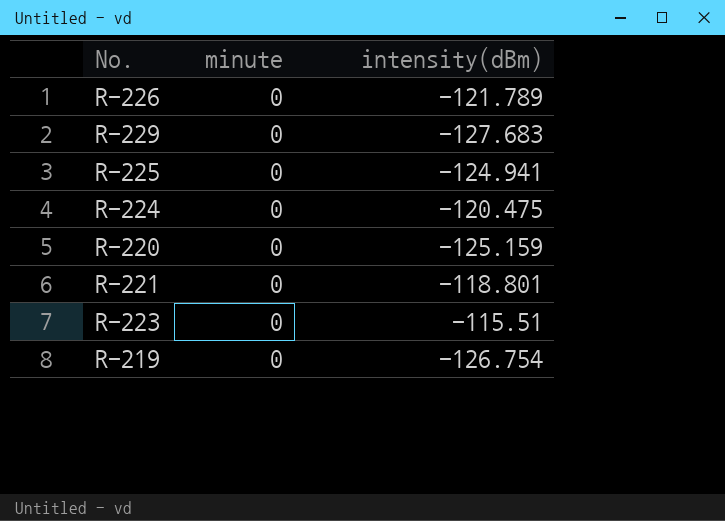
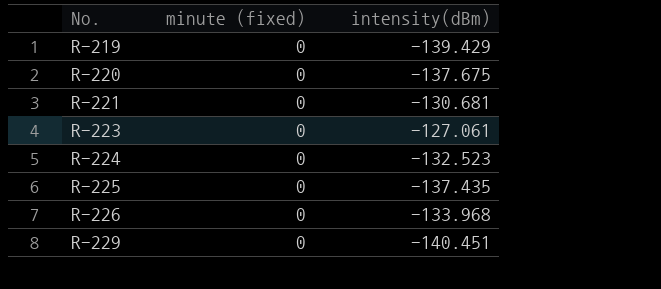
row order: none -> No. ascending
column name: minute -> minute (fixed)
R-219 | intensity(dBm): -126.754 -> -139.429
R-220 | intensity(dBm): -125.159 -> -137.675
R-221 | intensity(dBm): -118.801 -> -130.681
R-223 | intensity(dBm): -115.51 -> -127.061
R-224 | intensity(dBm): -120.475 -> -132.523
R-225 | intensity(dBm): -124.941 -> -137.435
R-226 | intensity(dBm): -121.789 -> -133.968
R-229 | intensity(dBm): -127.683 -> -140.451

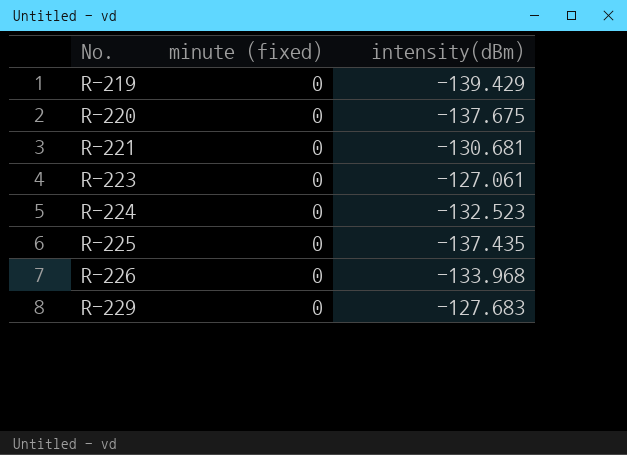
R-229 | intensity(dBm): -140.451 -> -127.683

